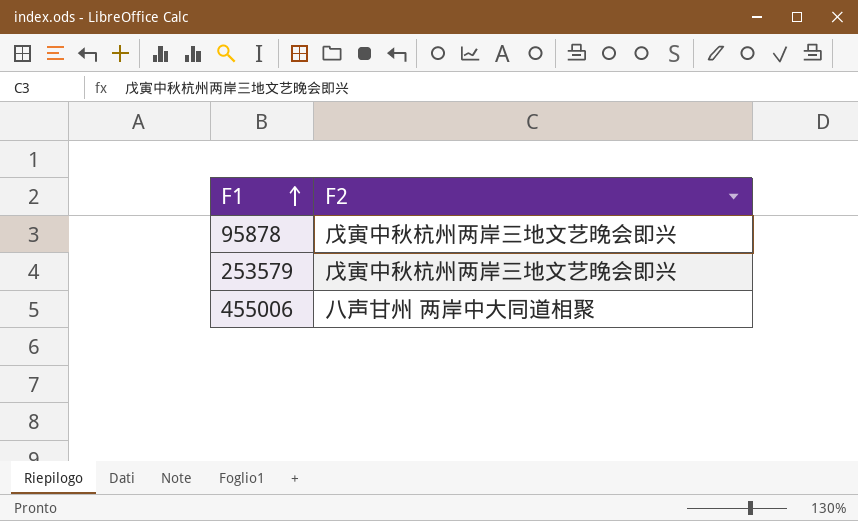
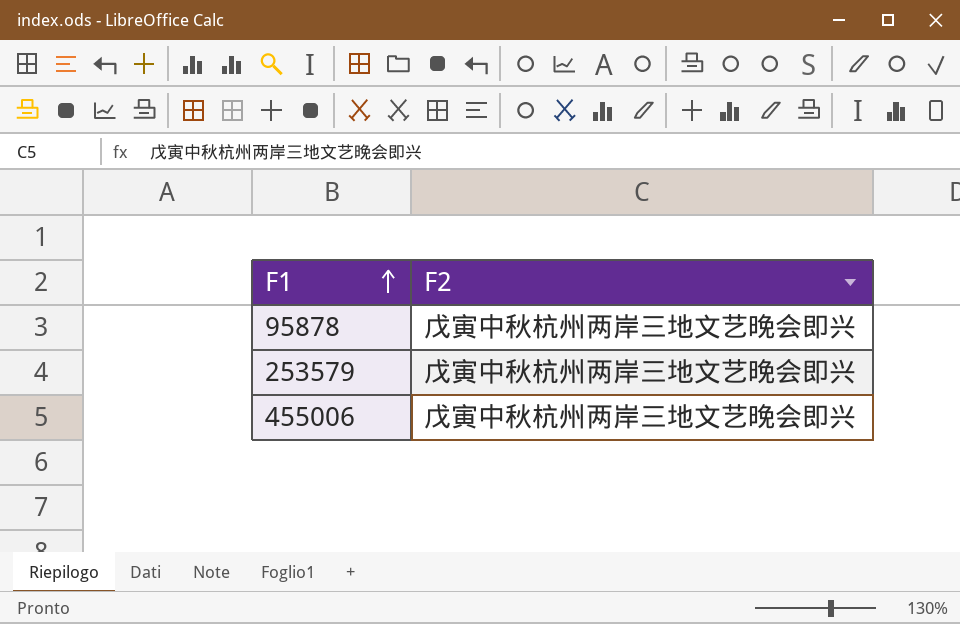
455006 | F2: 八声甘州 两岸中大同道相聚 -> 戊寅中秋杭州两岸三地文艺晚会即兴

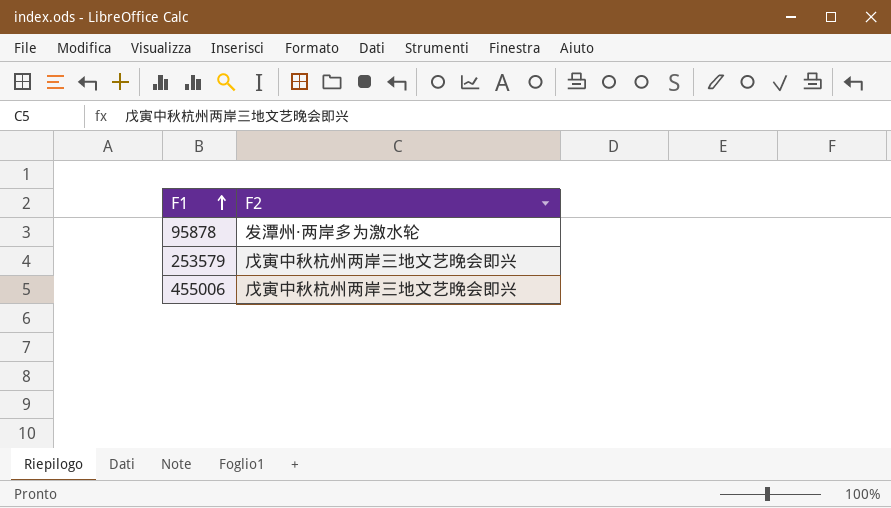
95878 | F2: 戊寅中秋杭州两岸三地文艺晚会即兴 -> 发潭州·两岸多为激水轮

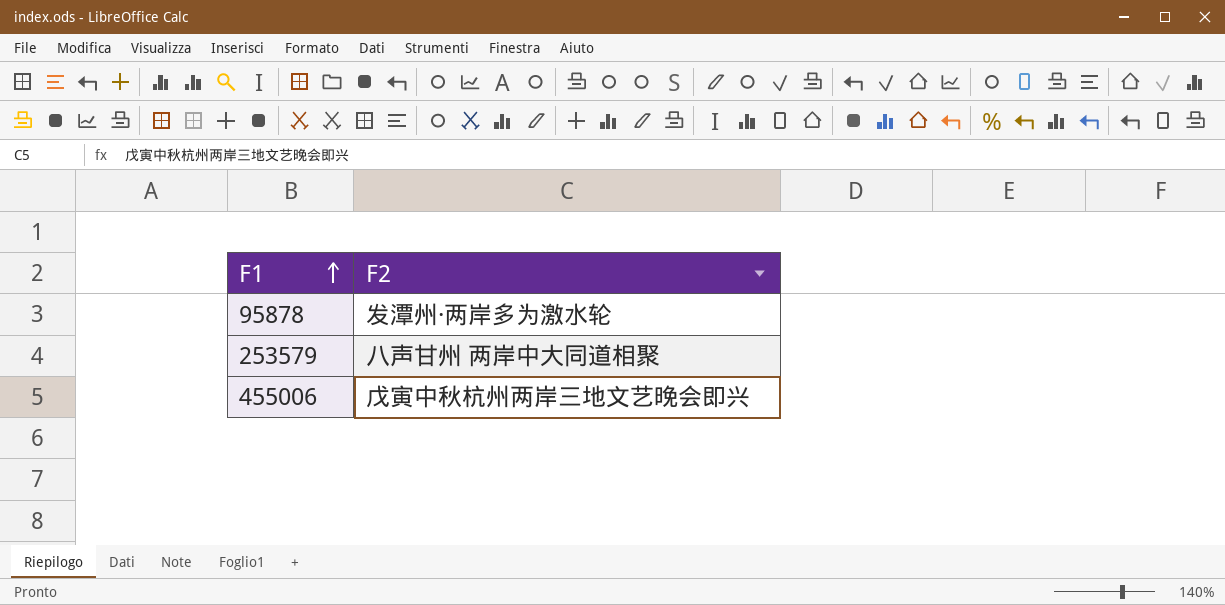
253579 | F2: 戊寅中秋杭州两岸三地文艺晚会即兴 -> 八声甘州 两岸中大同道相聚

